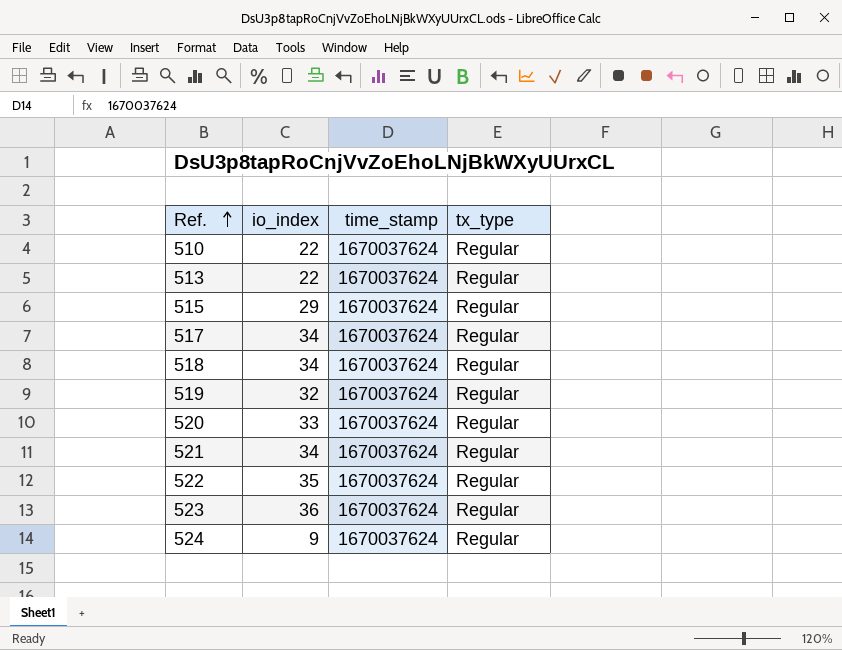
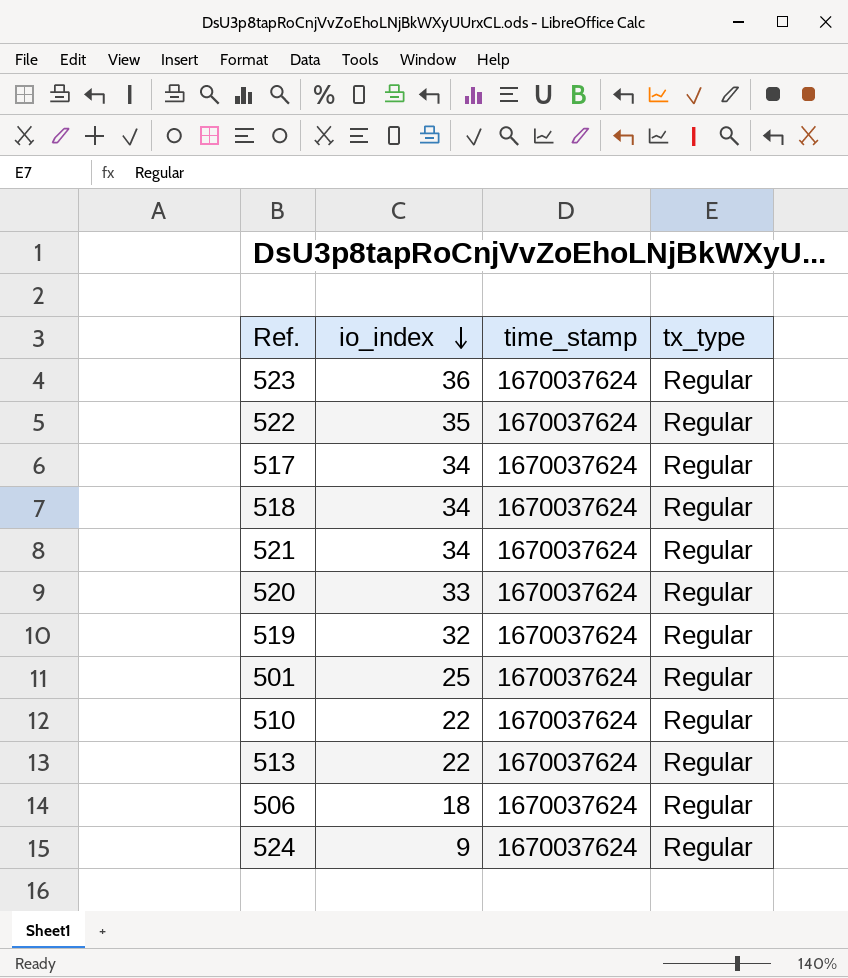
row order: Ref. ascending -> io_index descending
row 515: 29 | 1670037624 | Regular -> none
row 501: none -> 25 | 1670037624 | Regular
row 506: none -> 18 | 1670037624 | Regular

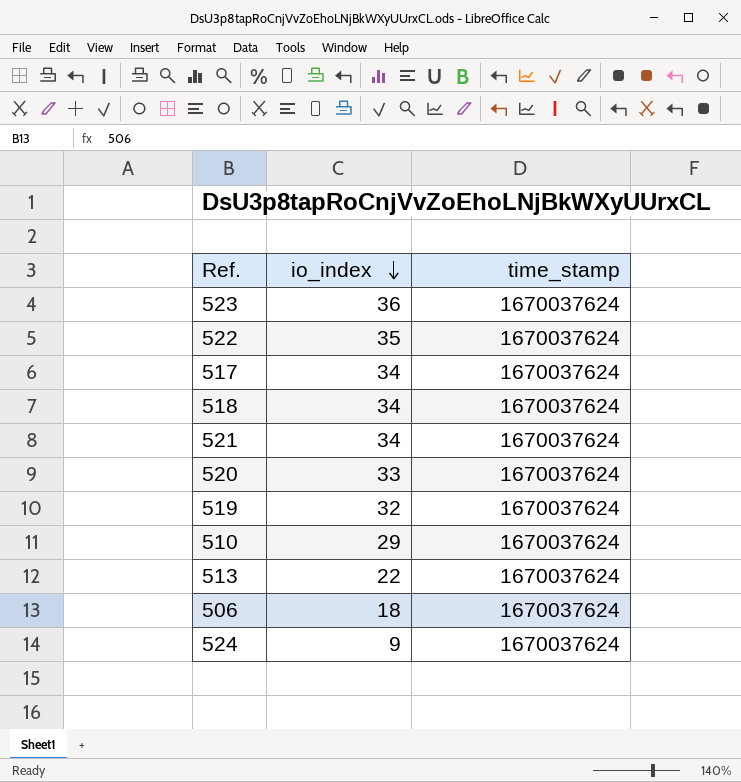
column tx_type | position: 4 -> none
row 501: 25 | 1670037624 | Regular -> none
510 | io_index: 22 -> 29

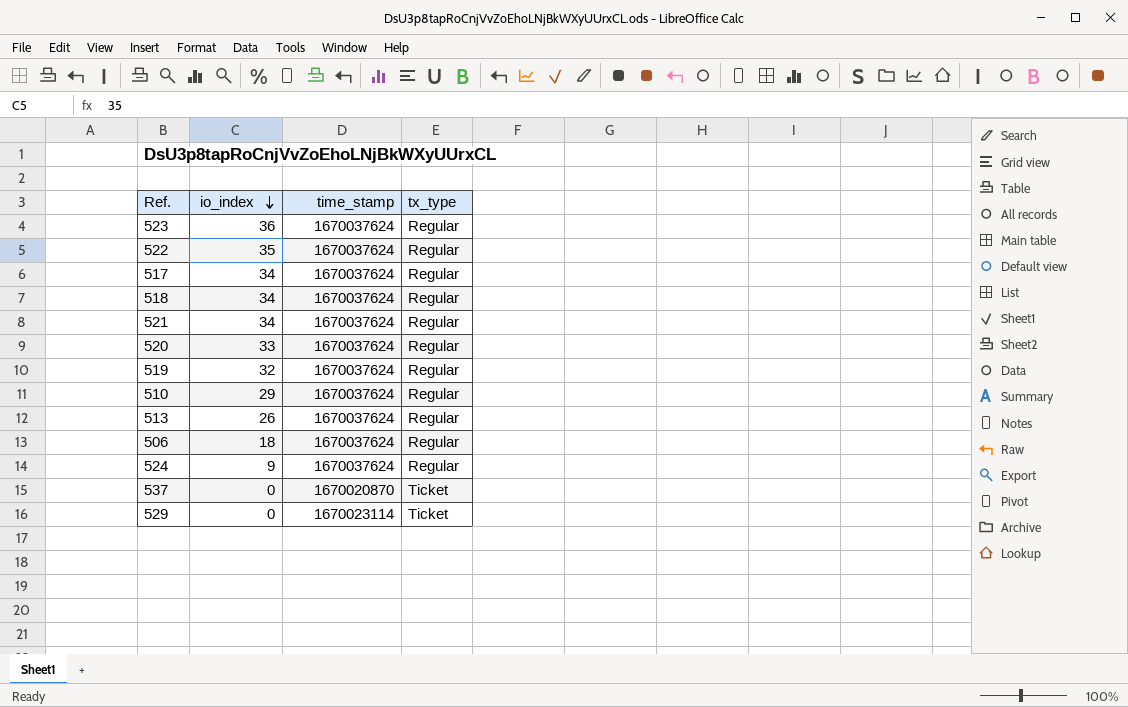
column tx_type | position: none -> 4
513 | io_index: 22 -> 26
row 537: none -> 0 | 1670020870 | Ticket
row 529: none -> 0 | 1670023114 | Ticket

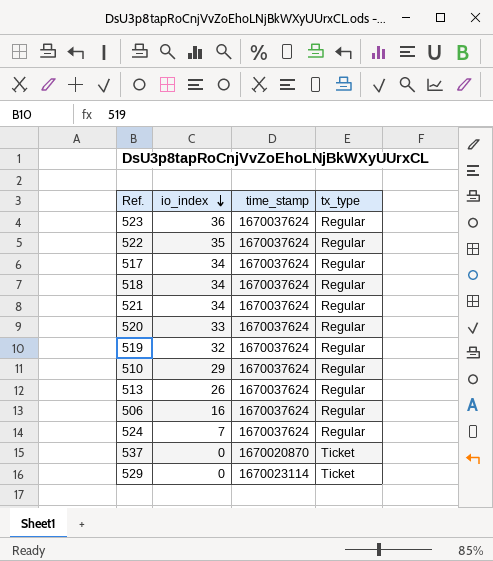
506 | io_index: 18 -> 16
524 | io_index: 9 -> 7

